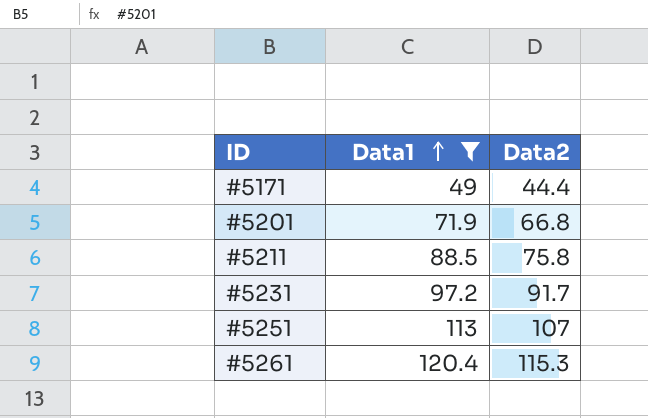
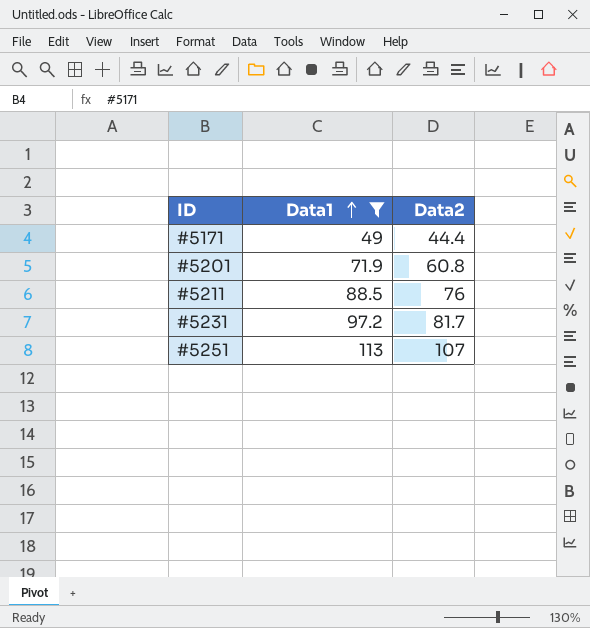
row #5261: 120.4 | 115.3 -> none
#5201 | Data2: 66.8 -> 60.8
#5211 | Data2: 75.8 -> 76
#5231 | Data2: 91.7 -> 81.7

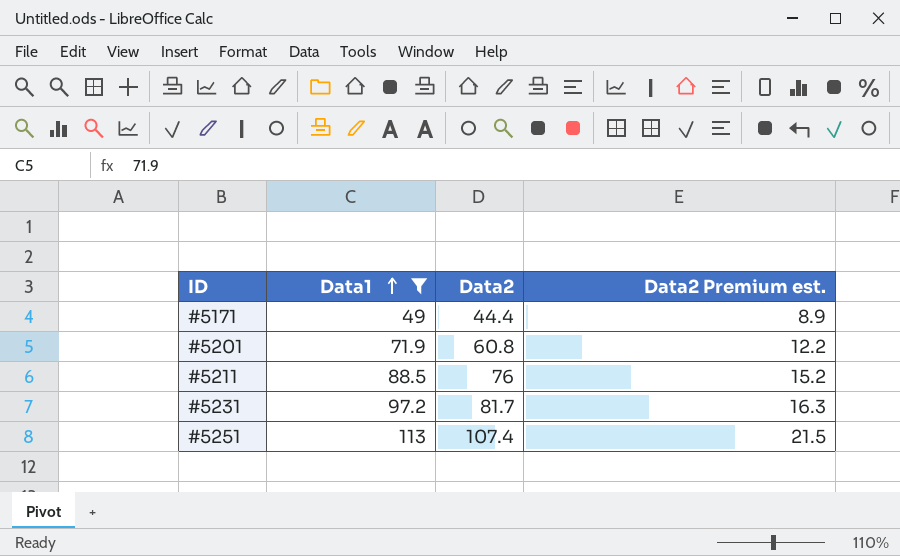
column Data2 Premium est. | formula: none -> [Data2] * 0.2
#5251 | Data2: 107 -> 107.4

